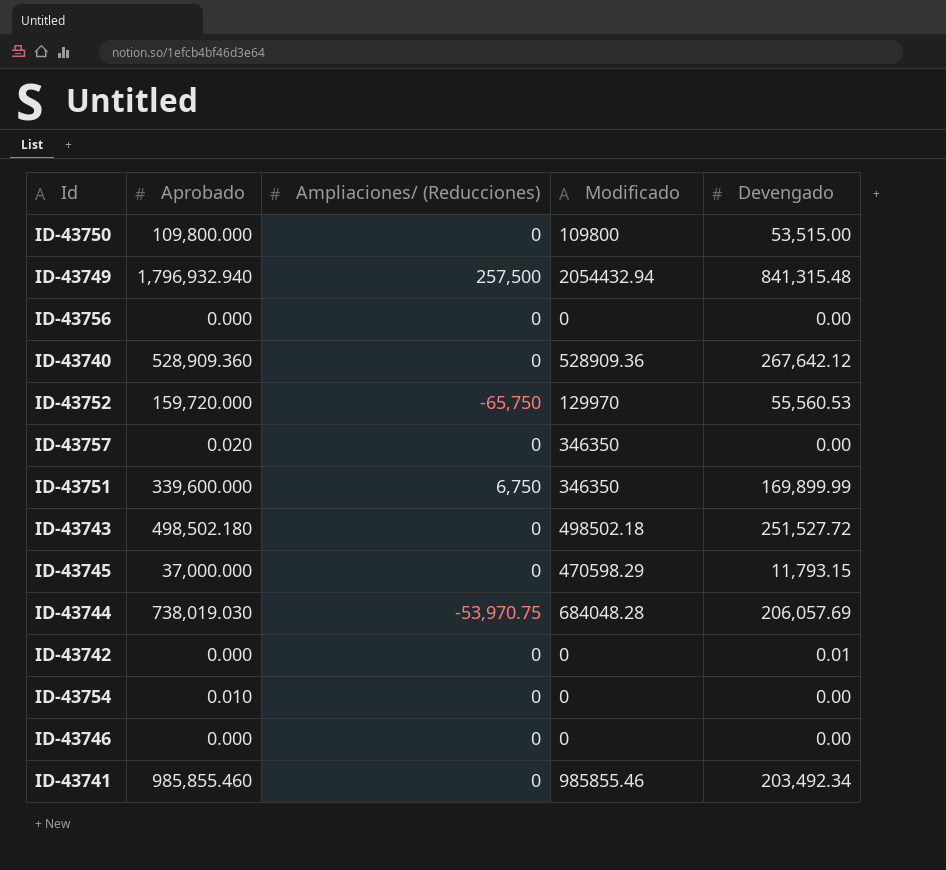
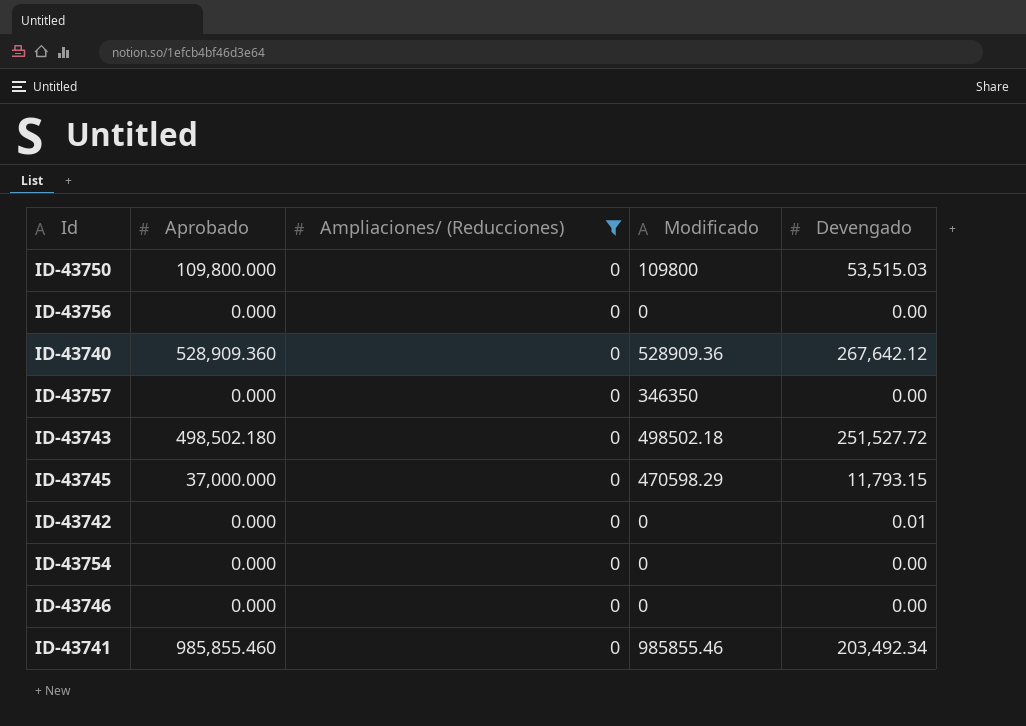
filter: none -> Ampliaciones/ (Reducciones) = 0
ID-43750 | Devengado: 53,515.00 -> 53,515.03
ID-43757 | Aprobado: 0.020 -> 0.000
ID-43754 | Aprobado: 0.010 -> 0.000

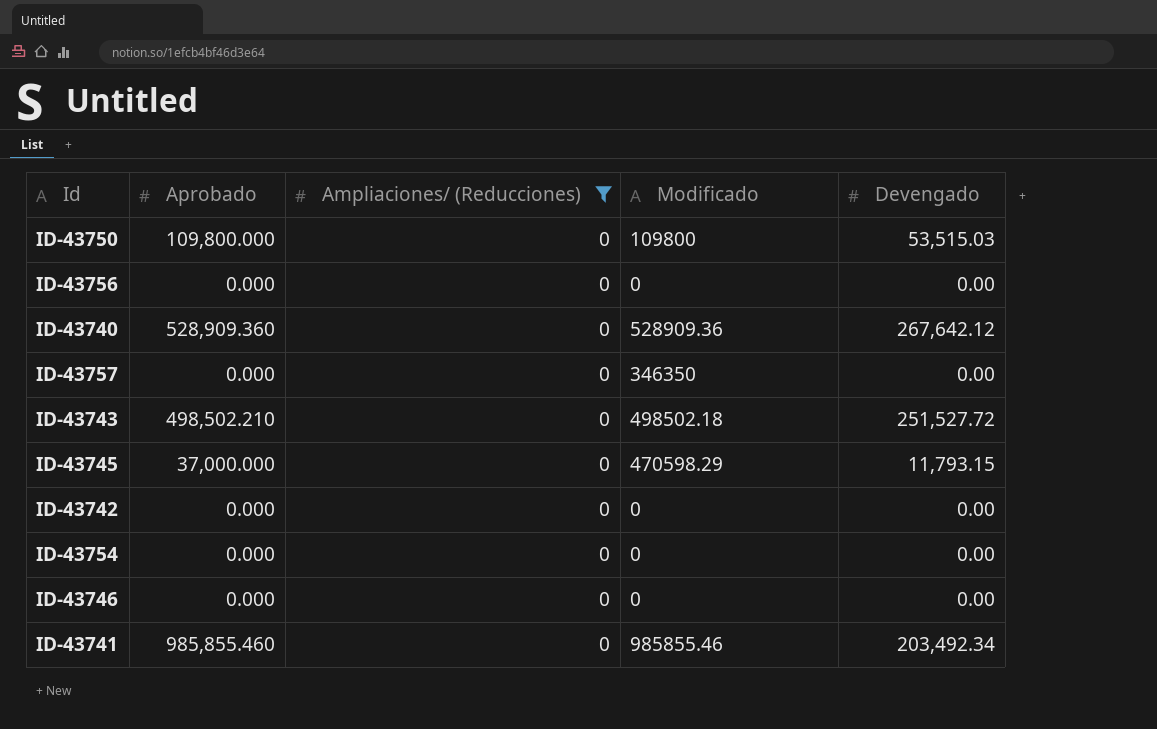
ID-43743 | Aprobado: 498,502.180 -> 498,502.210
ID-43742 | Devengado: 0.01 -> 0.00

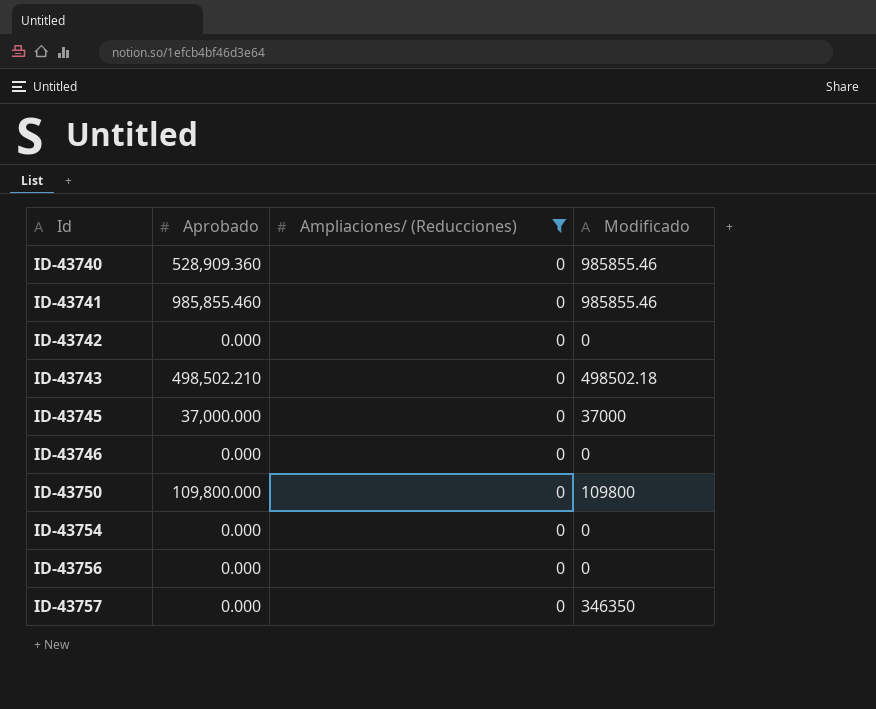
row order: none -> Id ascending
column Devengado | position: 5 -> none
ID-43740 | Modificado: 528909.36 -> 985855.46
ID-43745 | Modificado: 470598.29 -> 37000

